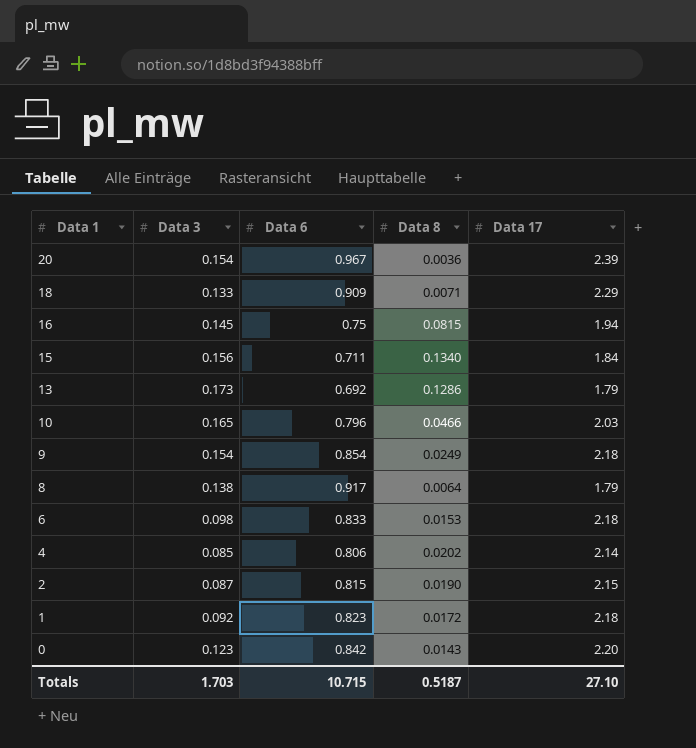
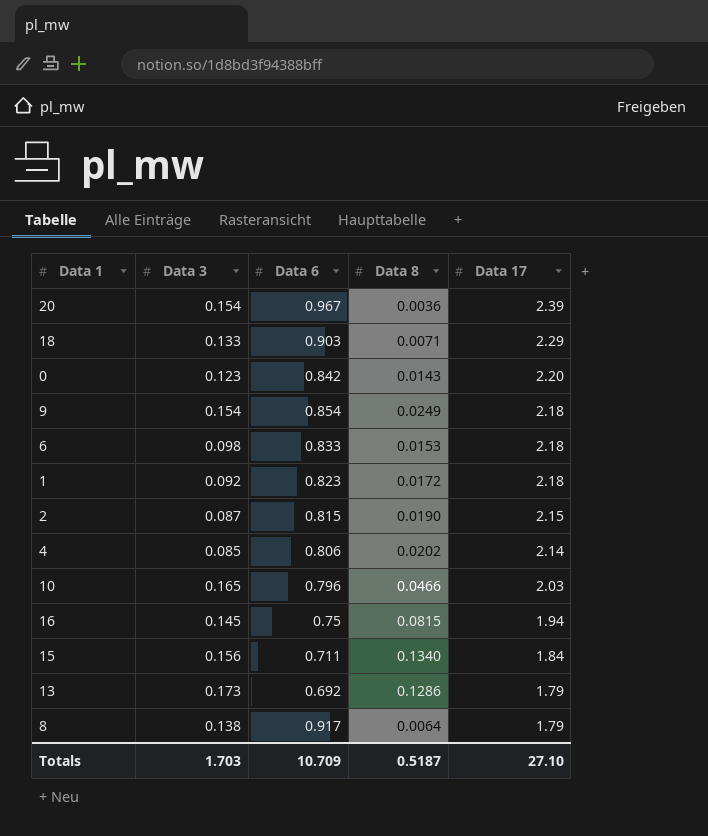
row order: Data 1 descending -> Data 17 descending
18 | Data 6: 0.909 -> 0.903
Totals | Data 6: 10.715 -> 10.709

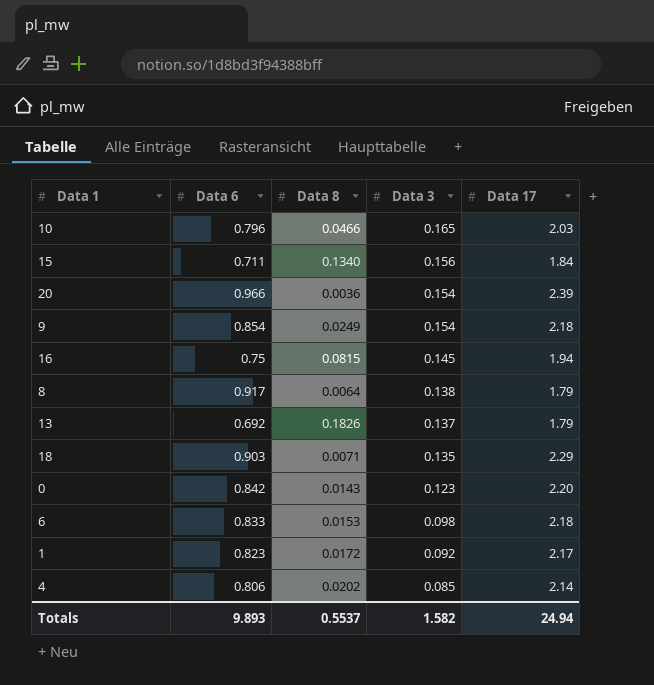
row order: Data 17 descending -> Data 3 descending
column Data 3 | position: 2 -> 4
row 2: 0.087 | 0.815 | 0.0190 | 2.15 -> none
20 | Data 6: 0.967 -> 0.966
13 | Data 8: 0.1286 -> 0.1826
13 | Data 3: 0.173 -> 0.137
18 | Data 3: 0.133 -> 0.135
1 | Data 17: 2.18 -> 2.17
Totals | Data 6: 10.709 -> 9.893
Totals | Data 8: 0.5187 -> 0.5537
Totals | Data 3: 1.703 -> 1.582
Totals | Data 17: 27.10 -> 24.94

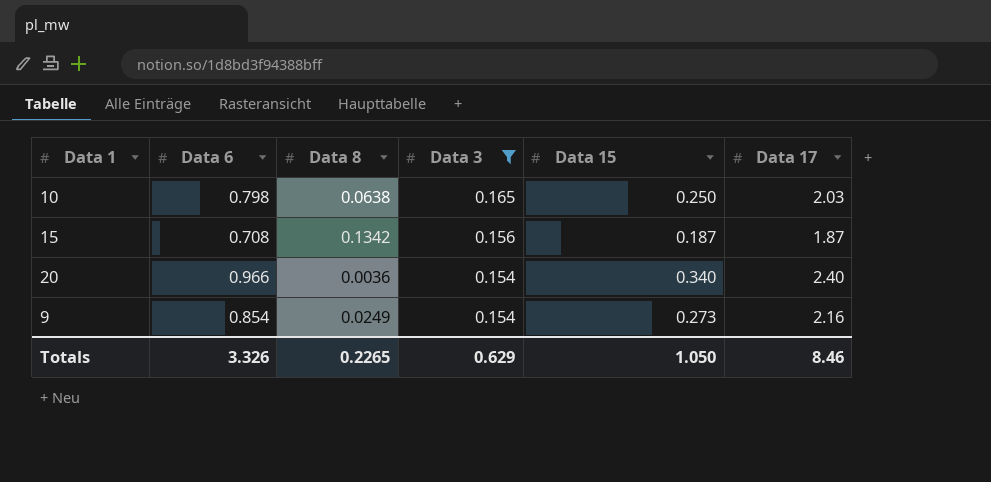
filter: none -> Data 3 >= 0.154
column Data 15 | position: none -> 5
10 | Data 6: 0.796 -> 0.798
10 | Data 8: 0.0466 -> 0.0638
15 | Data 6: 0.711 -> 0.708
15 | Data 8: 0.1340 -> 0.1342
15 | Data 17: 1.84 -> 1.87
20 | Data 17: 2.39 -> 2.40
9 | Data 17: 2.18 -> 2.16
Totals | Data 6: 9.893 -> 3.326
Totals | Data 8: 0.5537 -> 0.2265
Totals | Data 3: 1.582 -> 0.629
Totals | Data 17: 24.94 -> 8.46

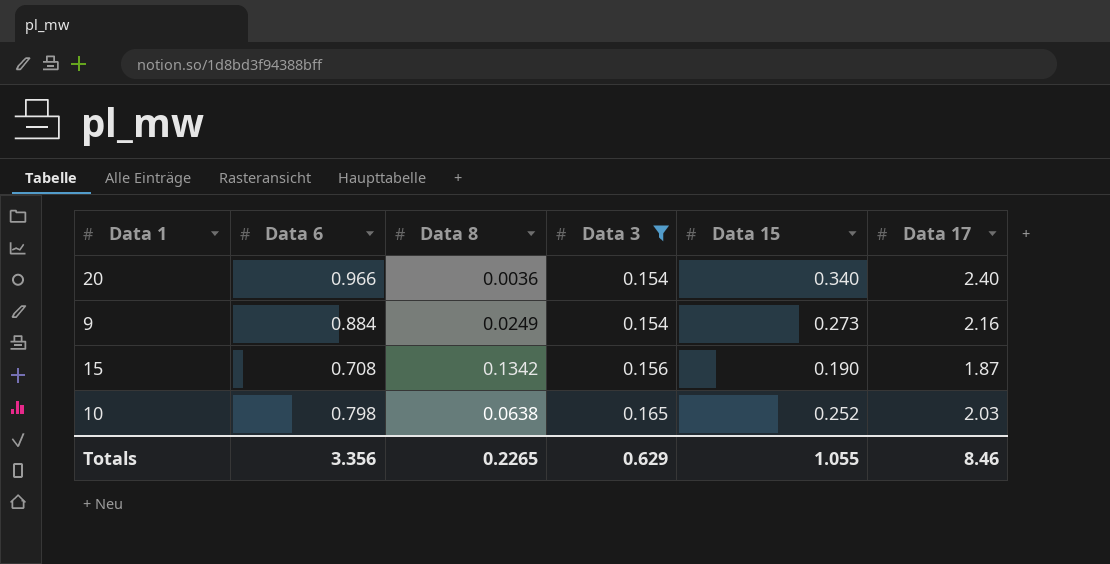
row order: Data 3 descending -> Data 3 ascending
9 | Data 6: 0.854 -> 0.884
15 | Data 15: 0.187 -> 0.190
10 | Data 15: 0.250 -> 0.252
Totals | Data 6: 3.326 -> 3.356
Totals | Data 15: 1.050 -> 1.055

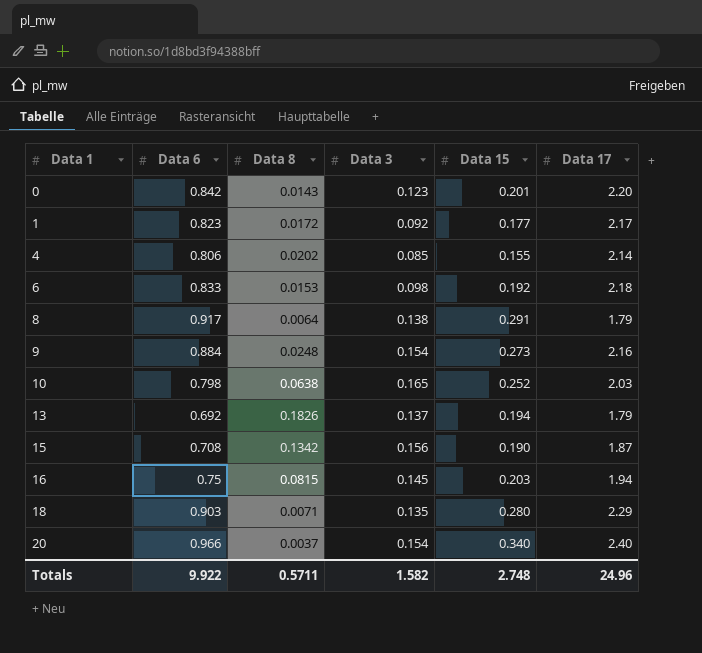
filter: Data 3 >= 0.154 -> none
row order: Data 3 ascending -> Data 1 ascending
9 | Data 8: 0.0249 -> 0.0248
20 | Data 8: 0.0036 -> 0.0037
Totals | Data 6: 3.356 -> 9.922
Totals | Data 8: 0.2265 -> 0.5711
Totals | Data 3: 0.629 -> 1.582
Totals | Data 15: 1.055 -> 2.748
Totals | Data 17: 8.46 -> 24.96

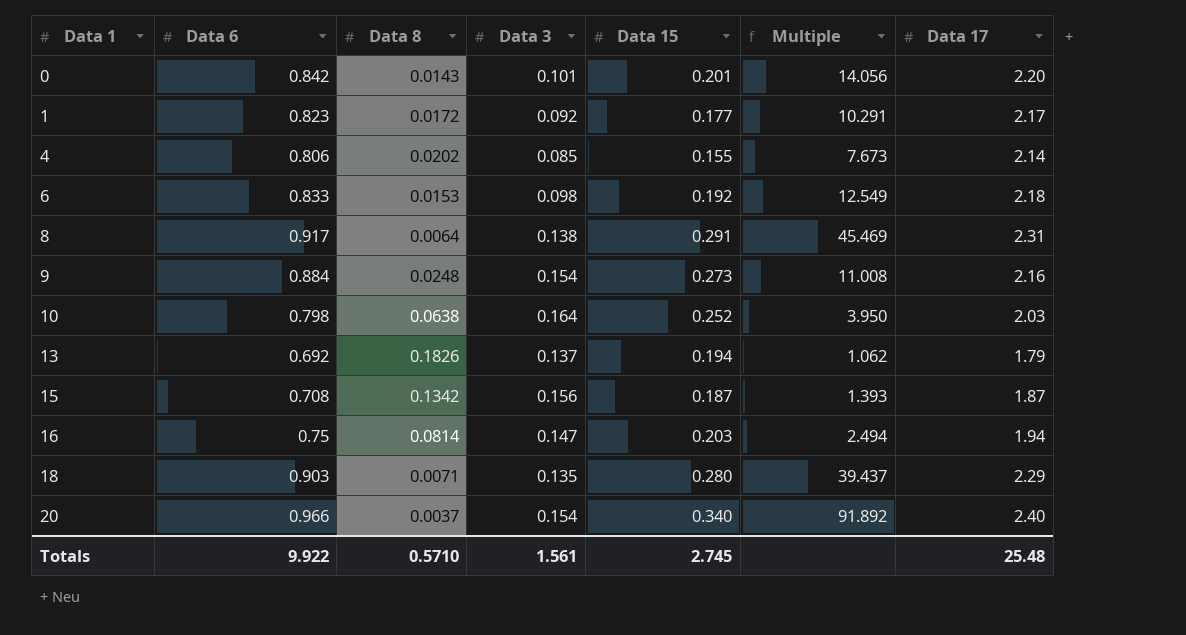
column Multiple | formula: none -> [Data 15] / [Data 8]
0 | Data 3: 0.123 -> 0.101
8 | Data 17: 1.79 -> 2.31
10 | Data 3: 0.165 -> 0.164
15 | Data 15: 0.190 -> 0.187
16 | Data 8: 0.0815 -> 0.0814
16 | Data 3: 0.145 -> 0.147
Totals | Data 8: 0.5711 -> 0.5710
Totals | Data 3: 1.582 -> 1.561
Totals | Data 15: 2.748 -> 2.745
Totals | Data 17: 24.96 -> 25.48

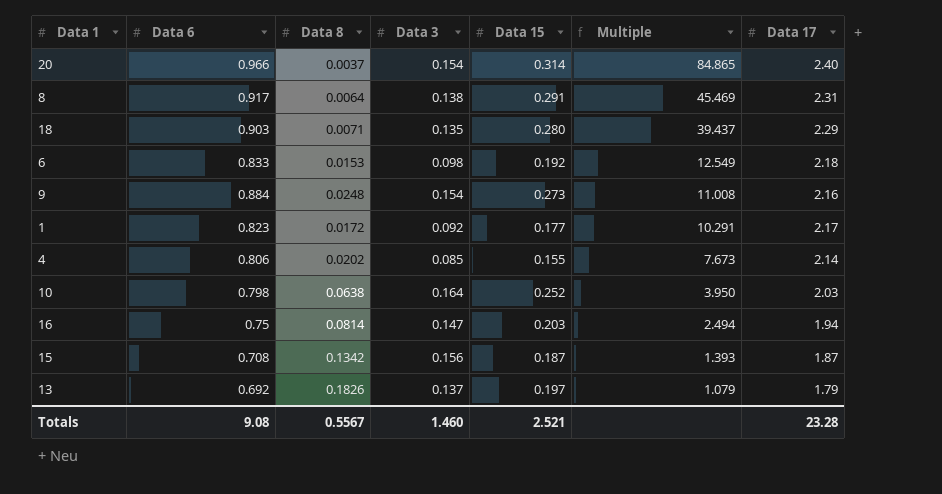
row order: Data 1 ascending -> Multiple descending
row 0: 0.842 | 0.0143 | 0.101 | 0.201 | 14.056 | 2.20 -> none
20 | Data 15: 0.340 -> 0.314
20 | Multiple: 91.892 -> 84.865
13 | Data 15: 0.194 -> 0.197
13 | Multiple: 1.062 -> 1.079
Totals | Data 6: 9.922 -> 9.08
Totals | Data 8: 0.5710 -> 0.5567
Totals | Data 3: 1.561 -> 1.460
Totals | Data 15: 2.745 -> 2.521
Totals | Data 17: 25.48 -> 23.28

